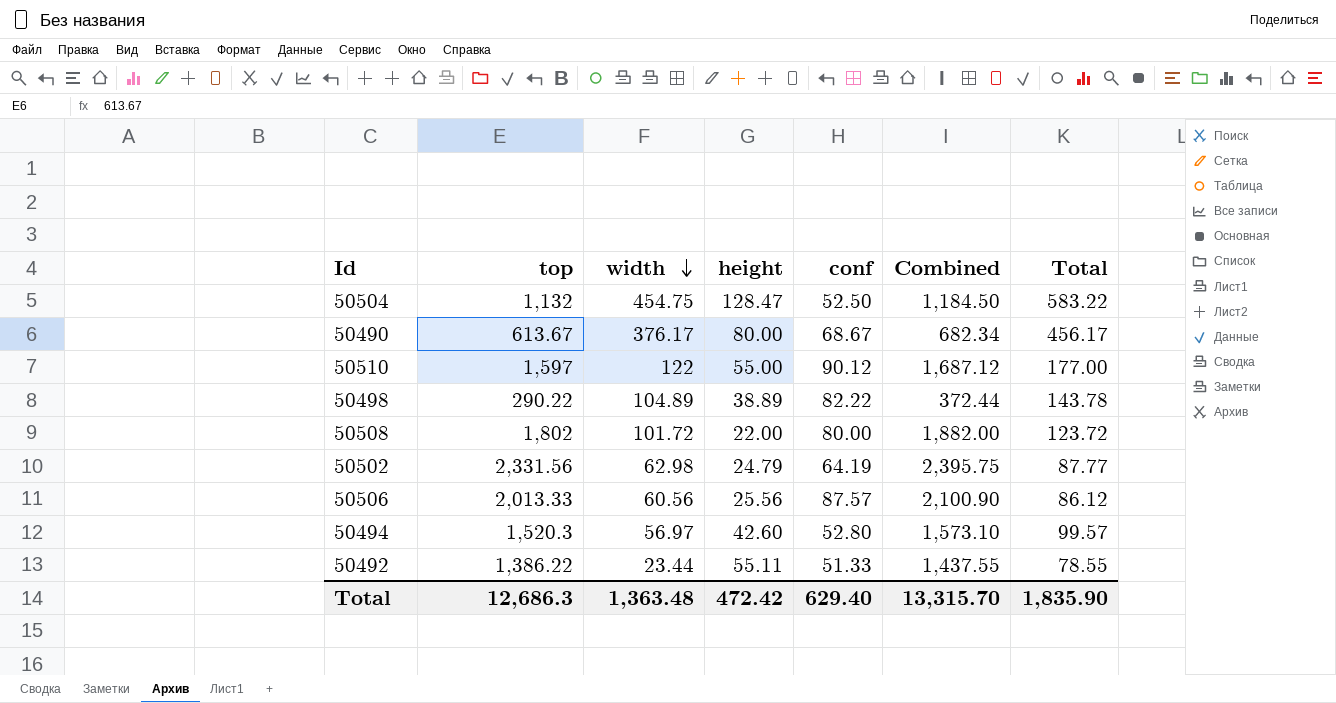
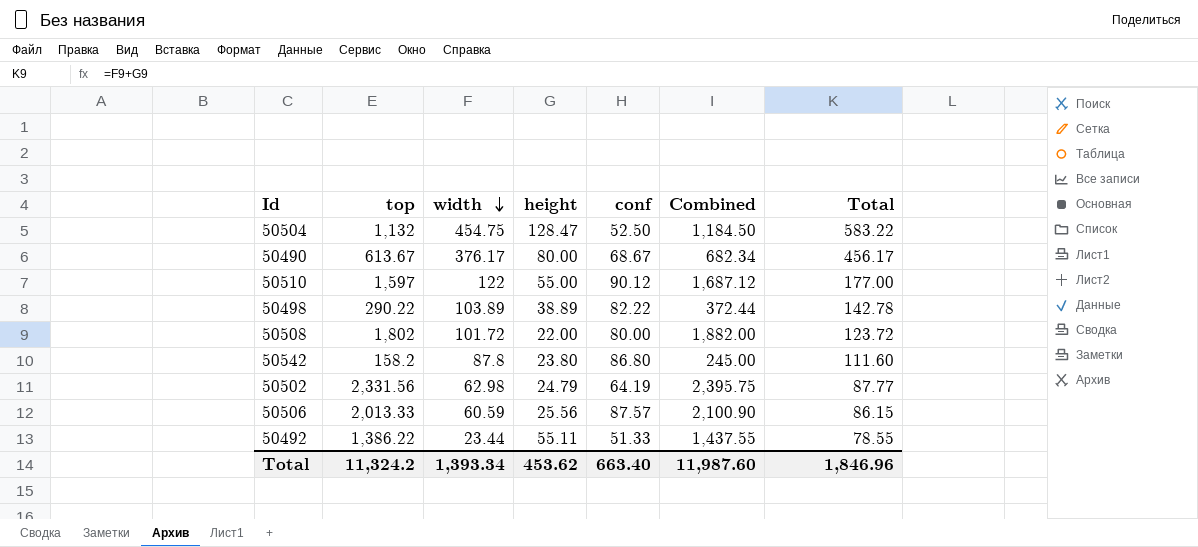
row 50494: 1,520.3 | 56.97 | 42.60 | 52.80 | 1,573.10 | 99.57 -> none
50498 | width: 104.89 -> 103.89
50498 | Total: 143.78 -> 142.78
row 50542: none -> 158.2 | 87.8 | 23.80 | 86.80 | 245.00 | 111.60
50506 | width: 60.56 -> 60.59
50506 | Total: 86.12 -> 86.15
Total | top: 12,686.3 -> 11,324.2
Total | width: 1,363.48 -> 1,393.34
Total | height: 472.42 -> 453.62
Total | conf: 629.40 -> 663.40
Total | Combined: 13,315.70 -> 11,987.60
Total | Total: 1,835.90 -> 1,846.96

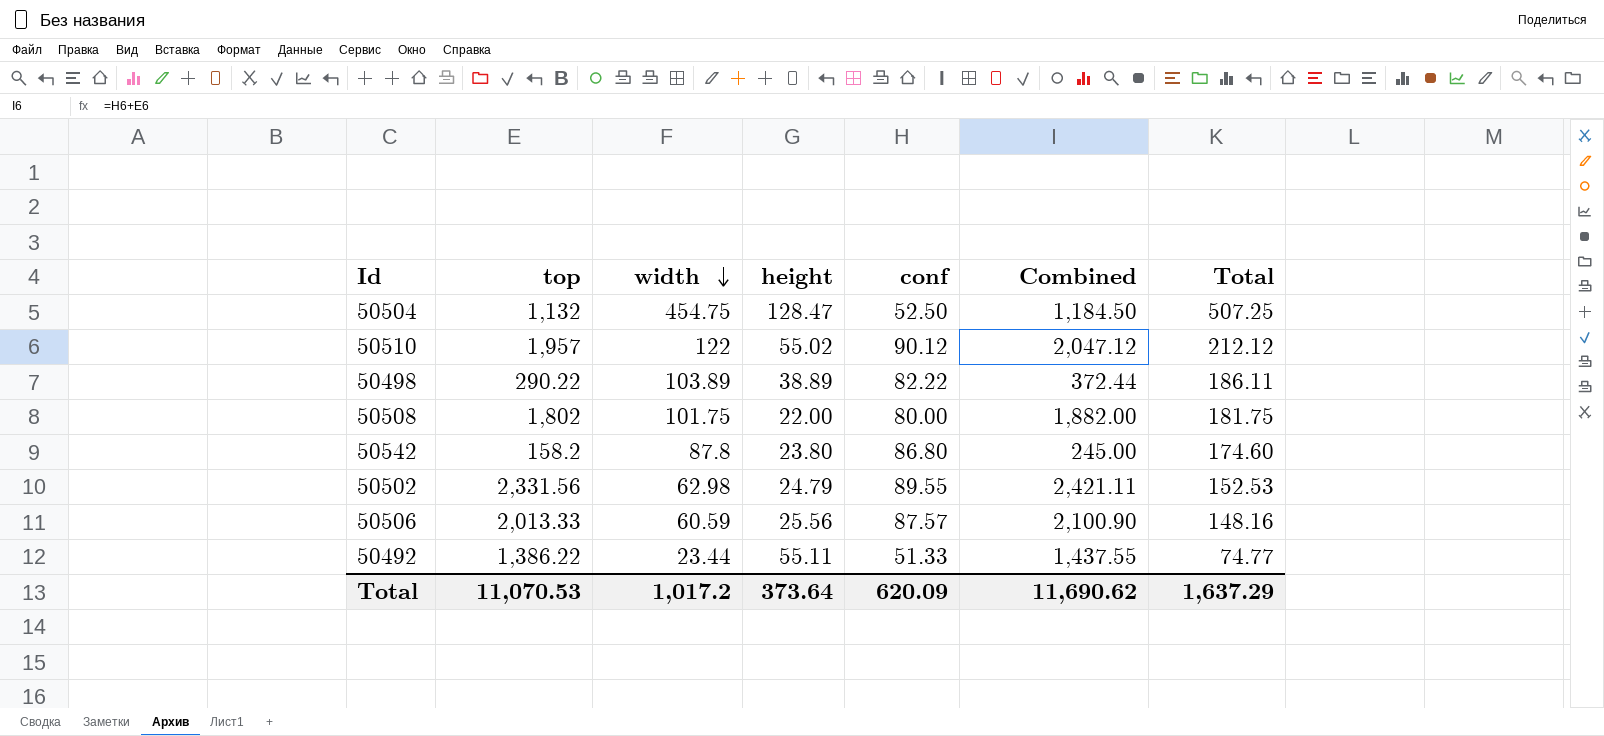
column Total | formula: [width] + [height] -> [width] + [conf]
row 50490: 613.67 | 376.17 | 80.00 | 68.67 | 682.34 | 456.17 -> none
50510 | top: 1,597 -> 1,957
50510 | height: 55.00 -> 55.02
50510 | Combined: 1,687.12 -> 2,047.12
50508 | width: 101.72 -> 101.75
50502 | conf: 64.19 -> 89.55
50502 | Combined: 2,395.75 -> 2,421.11
Total | top: 11,324.2 -> 11,070.53
Total | width: 1,393.34 -> 1,017.2
Total | height: 453.62 -> 373.64
Total | conf: 663.40 -> 620.09
Total | Combined: 11,987.60 -> 11,690.62
Total | Total: 1,846.96 -> 1,637.29

